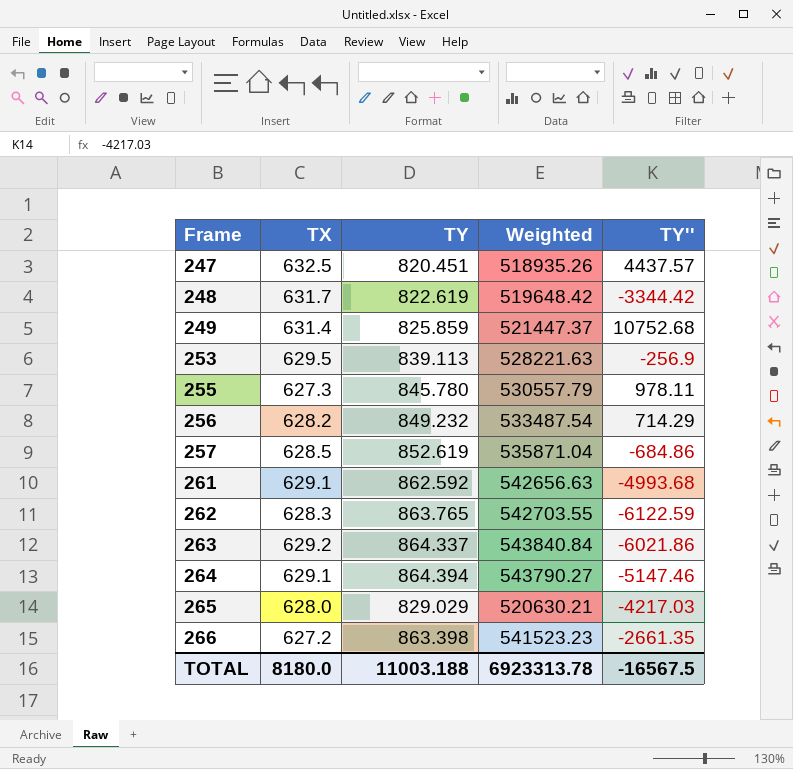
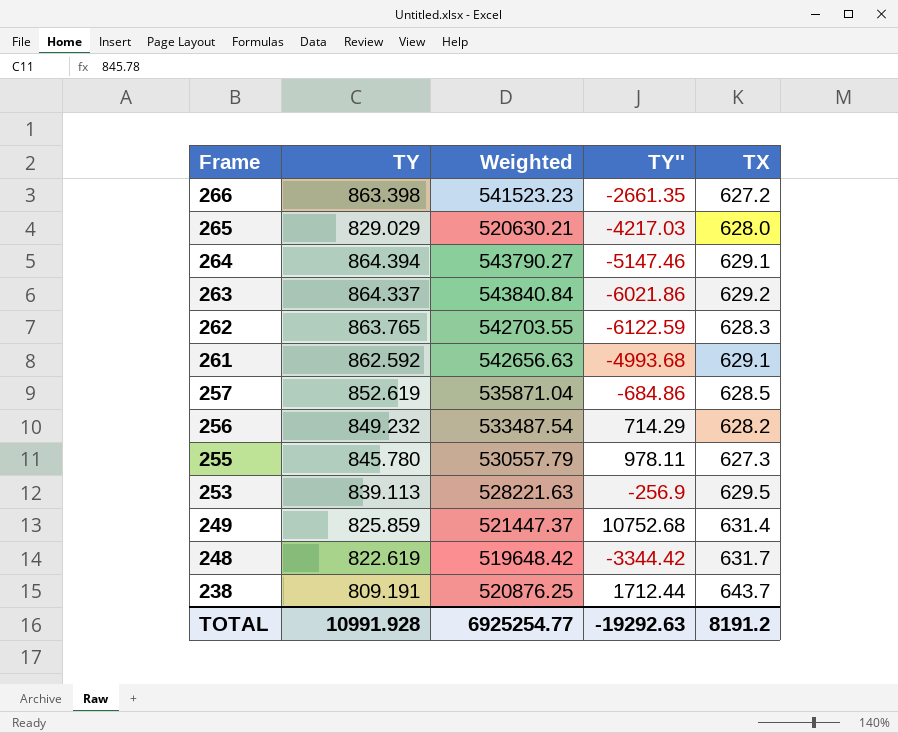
row order: Frame ascending -> Frame descending
column TX | position: 2 -> 5
row 247: 632.5 | 820.451 | 518935.26 | 4437.57 -> none
row 238: none -> 809.191 | 520876.25 | 1712.44 | 643.7
TOTAL | TY: 11003.188 -> 10991.928
TOTAL | Weighted: 6923313.78 -> 6925254.77
TOTAL | TY'': -16567.5 -> -19292.63
TOTAL | TX: 8180.0 -> 8191.2

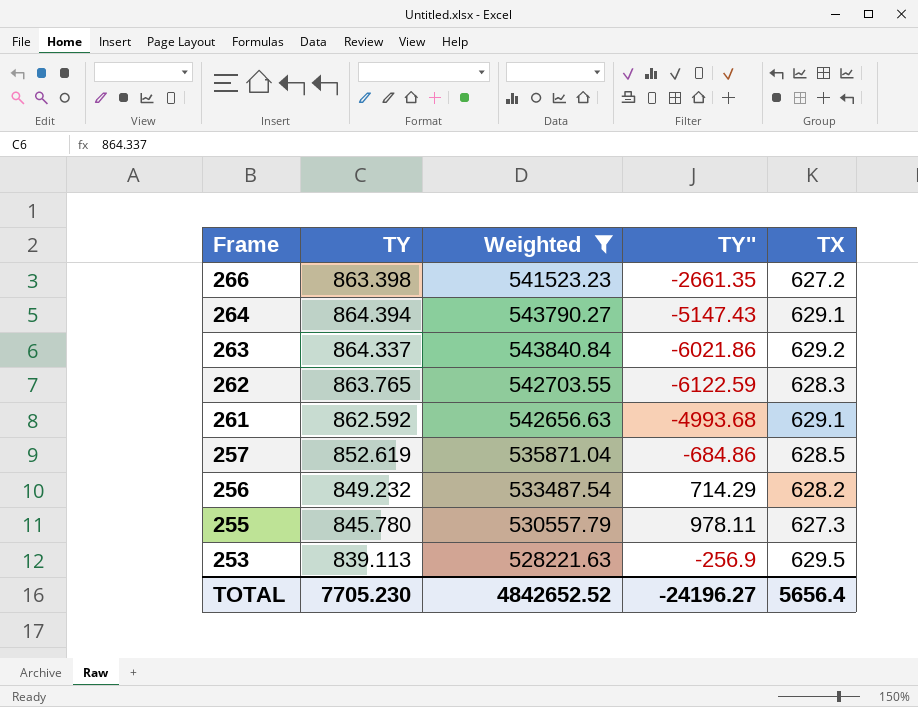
filter: none -> Weighted >= 528221.63
264 | TY'': -5147.46 -> -5147.43
TOTAL | TY: 10991.928 -> 7705.230
TOTAL | Weighted: 6925254.77 -> 4842652.52
TOTAL | TY'': -19292.63 -> -24196.27
TOTAL | TX: 8191.2 -> 5656.4

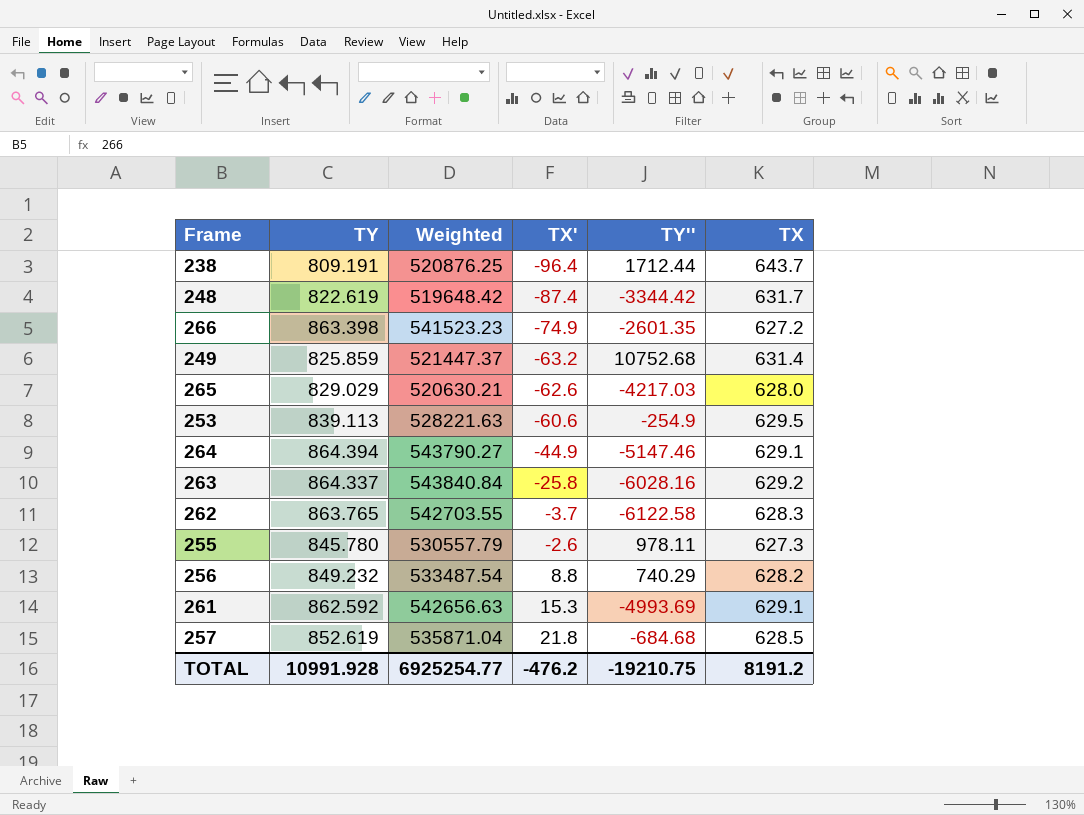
filter: Weighted >= 528221.63 -> none
row order: Frame descending -> TX' ascending
column TX' | position: none -> 4
266 | TY'': -2661.35 -> -2601.35
253 | TY'': -256.9 -> -254.9
264 | TY'': -5147.43 -> -5147.46
263 | TY'': -6021.86 -> -6028.16
262 | TY'': -6122.59 -> -6122.58
256 | TY'': 714.29 -> 740.29
261 | TY'': -4993.68 -> -4993.69
257 | TY'': -684.86 -> -684.68
TOTAL | TY: 7705.230 -> 10991.928
TOTAL | Weighted: 4842652.52 -> 6925254.77
TOTAL | TY'': -24196.27 -> -19210.75
TOTAL | TX: 5656.4 -> 8191.2

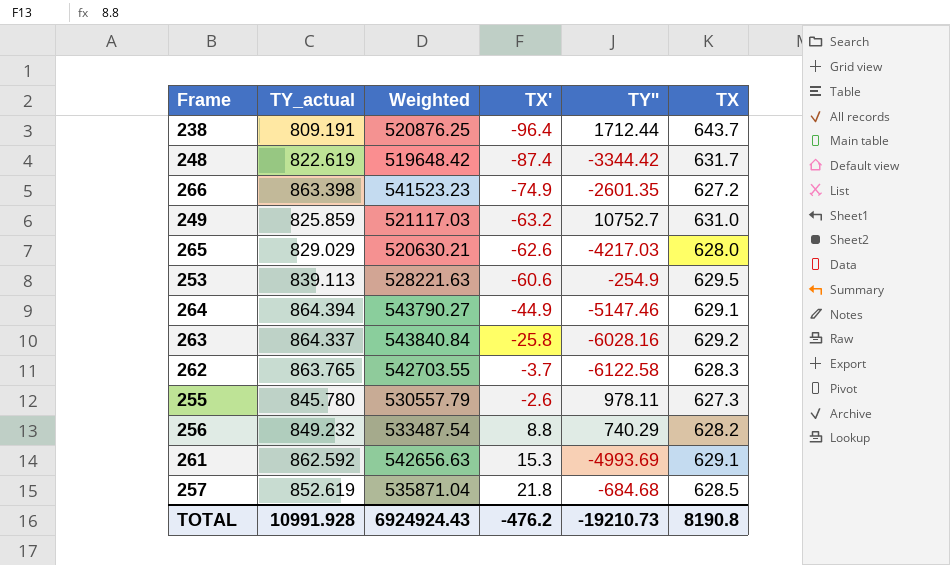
column name: TY -> TY_actual
249 | Weighted: 521447.37 -> 521117.03
249 | TY'': 10752.68 -> 10752.7
249 | TX: 631.4 -> 631.0
TOTAL | Weighted: 6925254.77 -> 6924924.43
TOTAL | TY'': -19210.75 -> -19210.73
TOTAL | TX: 8191.2 -> 8190.8

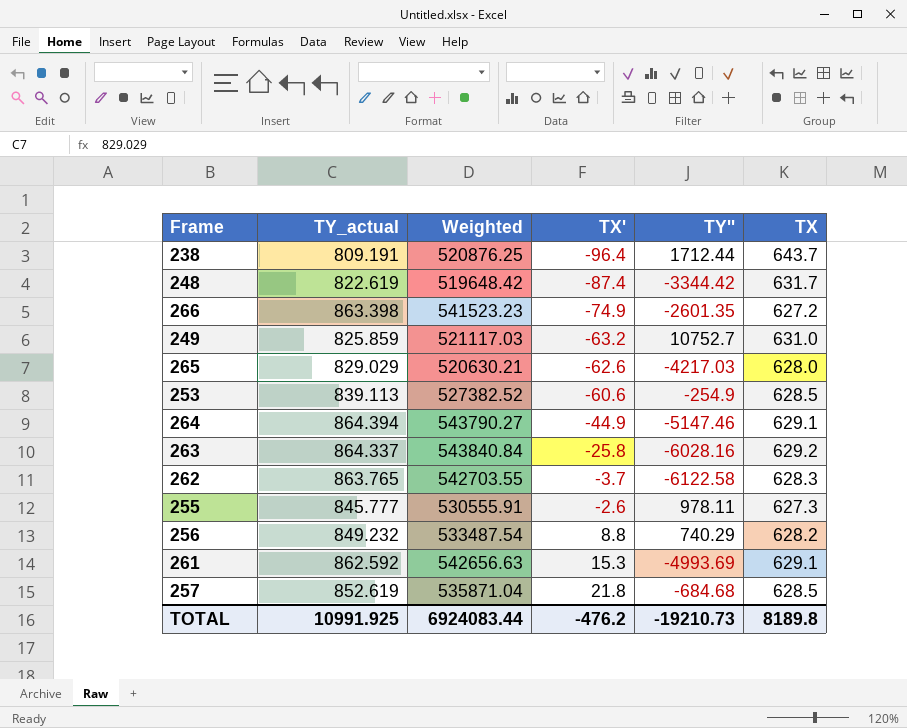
253 | Weighted: 528221.63 -> 527382.52
253 | TX: 629.5 -> 628.5
255 | TY_actual: 845.780 -> 845.777
255 | Weighted: 530557.79 -> 530555.91
TOTAL | TY_actual: 10991.928 -> 10991.925
TOTAL | Weighted: 6924924.43 -> 6924083.44
TOTAL | TX: 8190.8 -> 8189.8

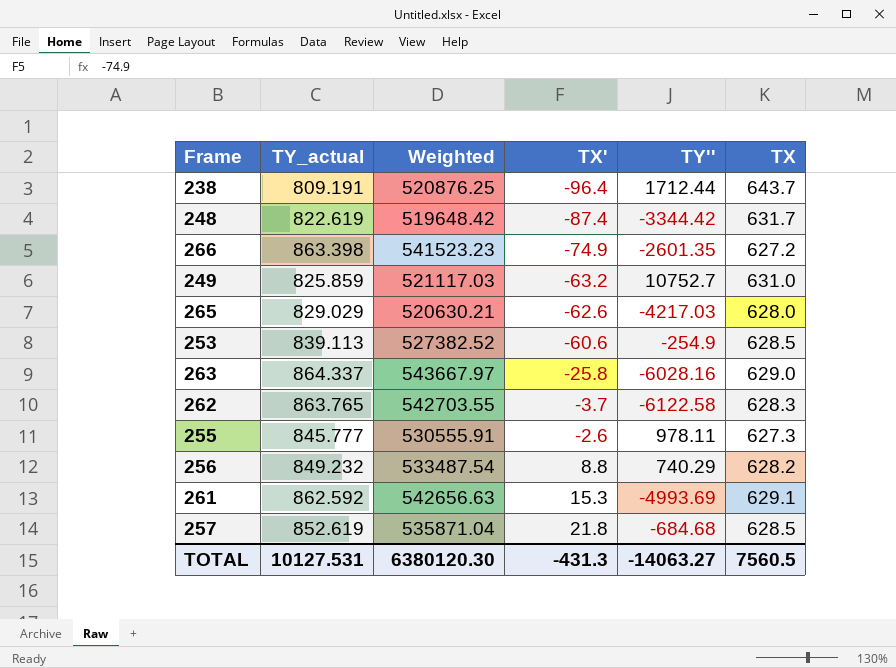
row 264: 864.394 | 543790.27 | -44.9 | -5147.46 | 629.1 -> none
263 | Weighted: 543840.84 -> 543667.97
263 | TX: 629.2 -> 629.0
TOTAL | TY_actual: 10991.925 -> 10127.531
TOTAL | Weighted: 6924083.44 -> 6380120.30
TOTAL | TX': -476.2 -> -431.3
TOTAL | TY'': -19210.73 -> -14063.27
TOTAL | TX: 8189.8 -> 7560.5

